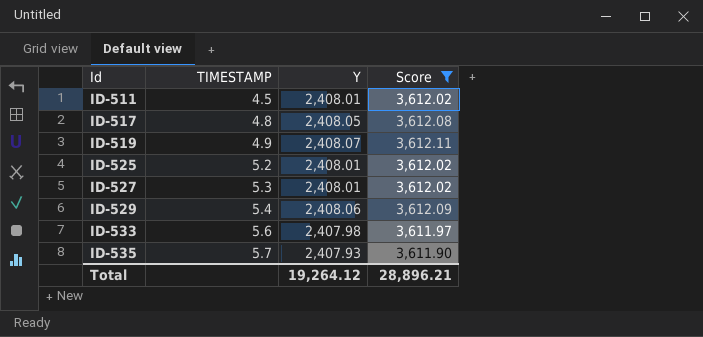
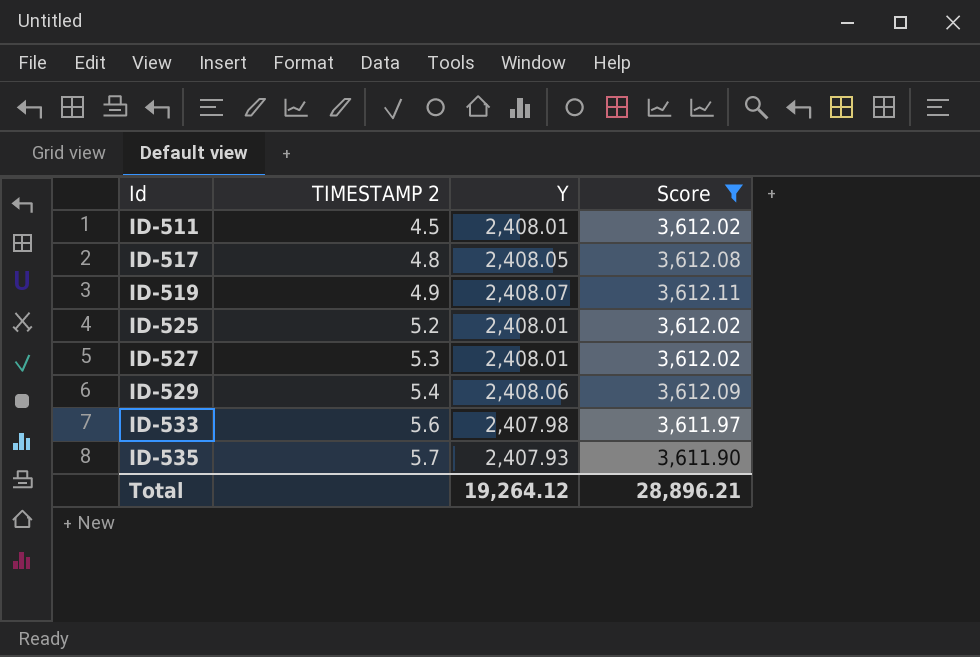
column name: TIMESTAMP -> TIMESTAMP 2

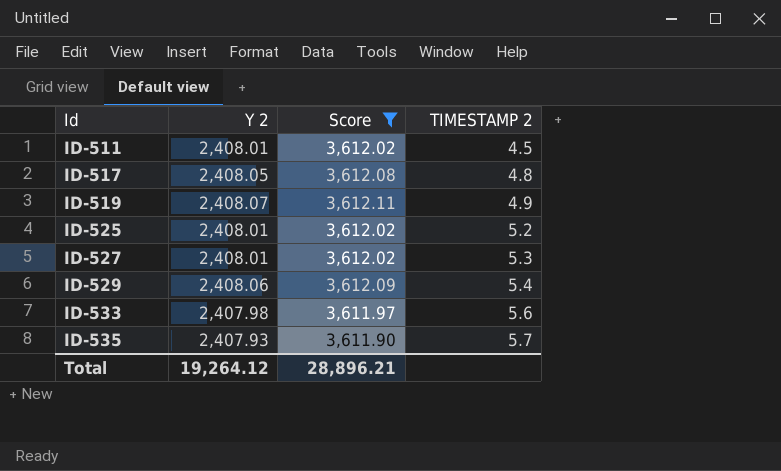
column name: Y -> Y 2
column TIMESTAMP 2 | position: 2 -> 4

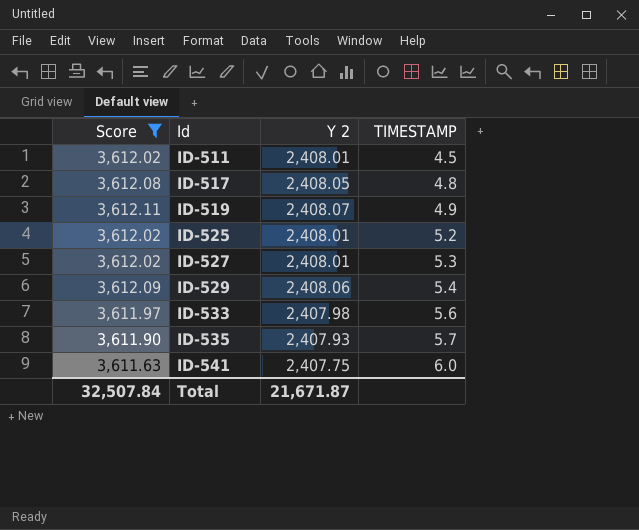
column Score | position: 3 -> 1
column name: TIMESTAMP 2 -> TIMESTAMP
row ID-541: none -> 3,611.63 | 2,407.75 | 6.0
Total | Score: 28,896.21 -> 32,507.84
Total | Y 2: 19,264.12 -> 21,671.87

